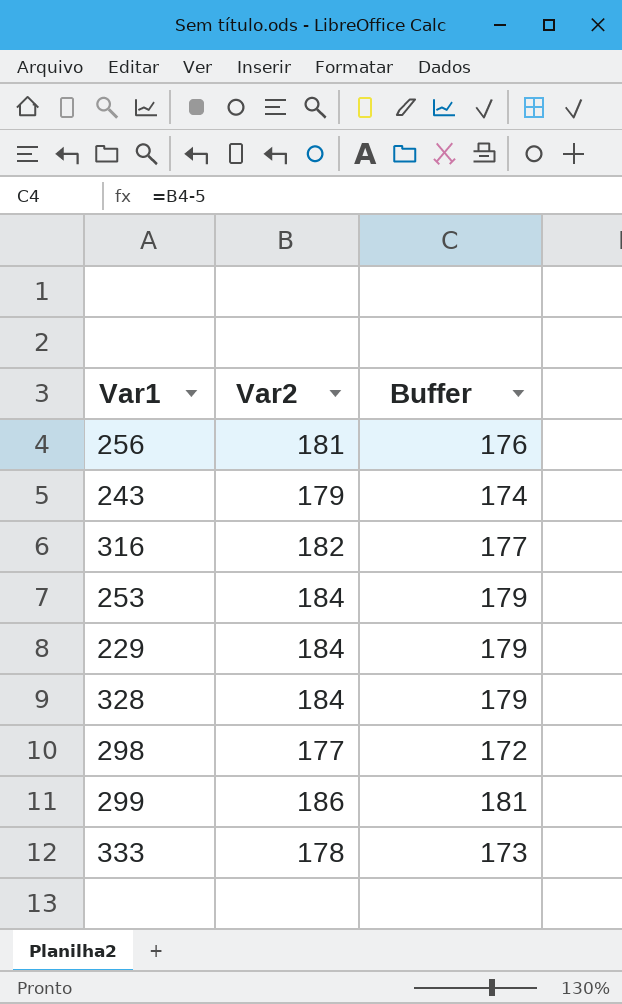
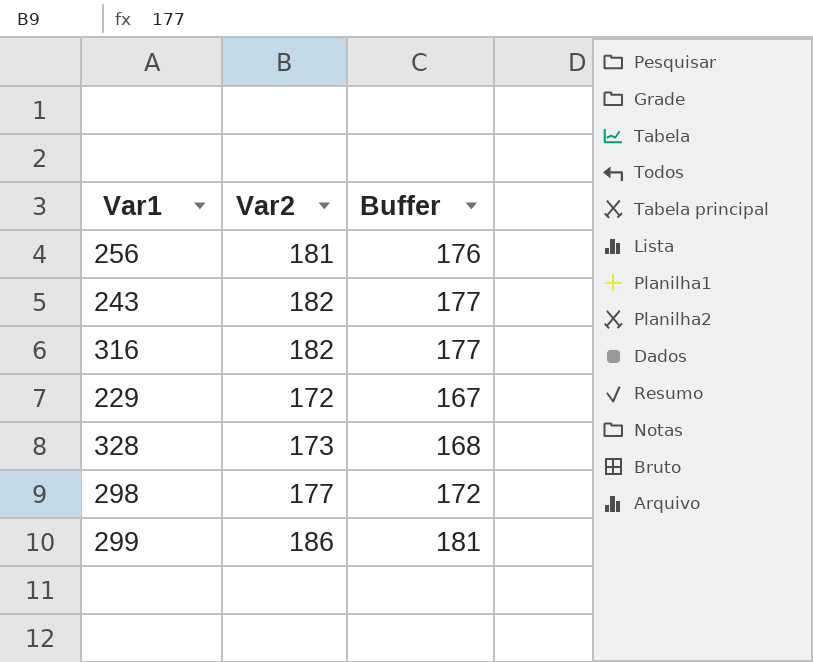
row 253: 184 | 179 -> none
row 333: 178 | 173 -> none
243 | Var2: 179 -> 182
243 | Buffer: 174 -> 177
229 | Var2: 184 -> 172
229 | Buffer: 179 -> 167
328 | Var2: 184 -> 173
328 | Buffer: 179 -> 168

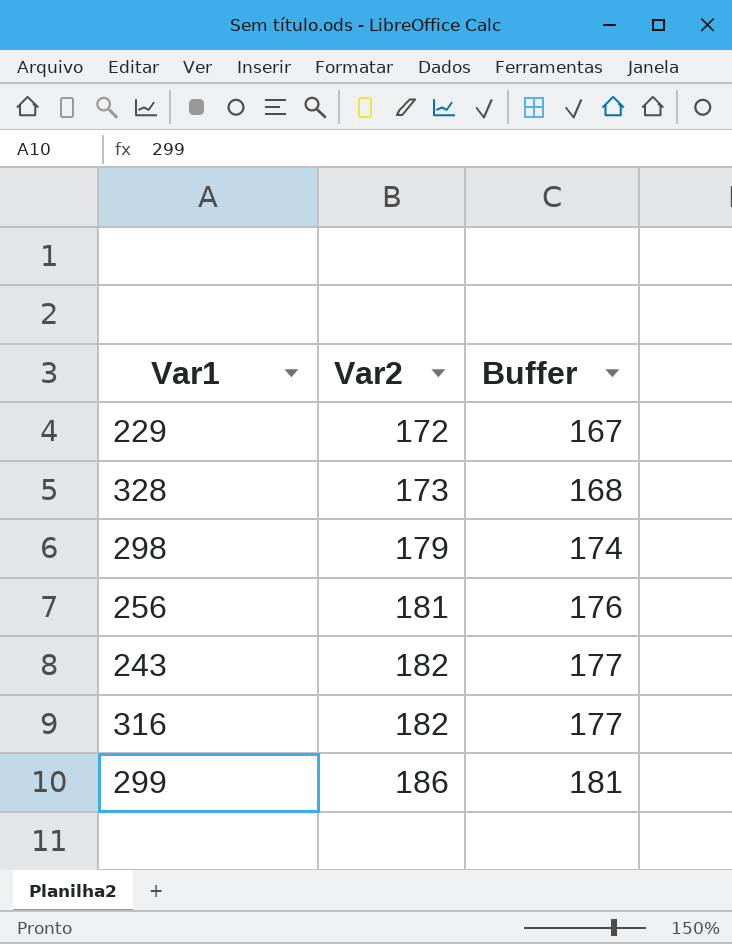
row order: none -> Var2 ascending
298 | Var2: 177 -> 179
298 | Buffer: 172 -> 174

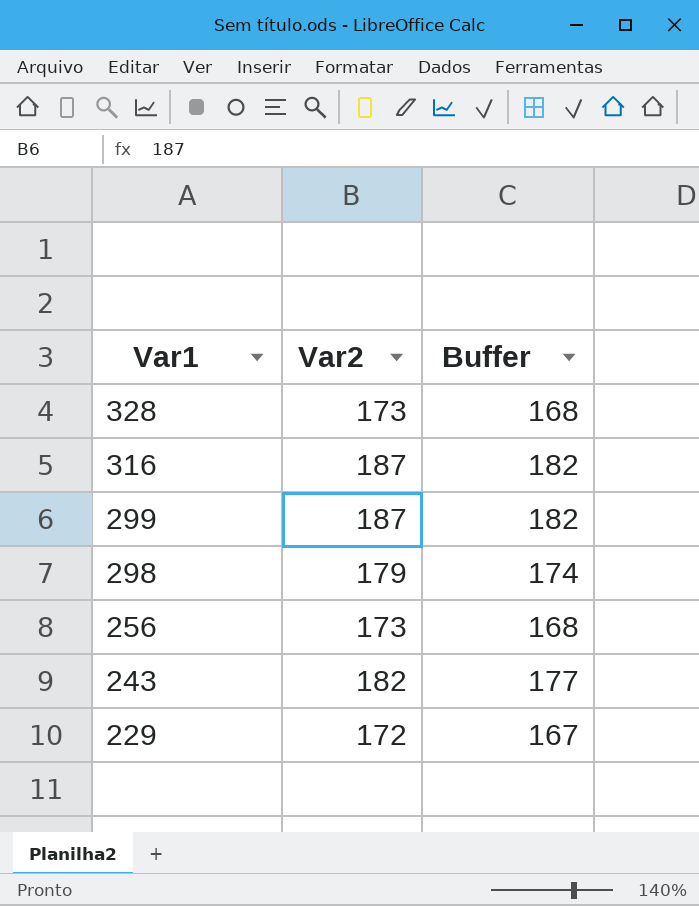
row order: Var2 ascending -> Var1 descending
316 | Var2: 182 -> 187
316 | Buffer: 177 -> 182
299 | Var2: 186 -> 187
299 | Buffer: 181 -> 182
256 | Var2: 181 -> 173
256 | Buffer: 176 -> 168

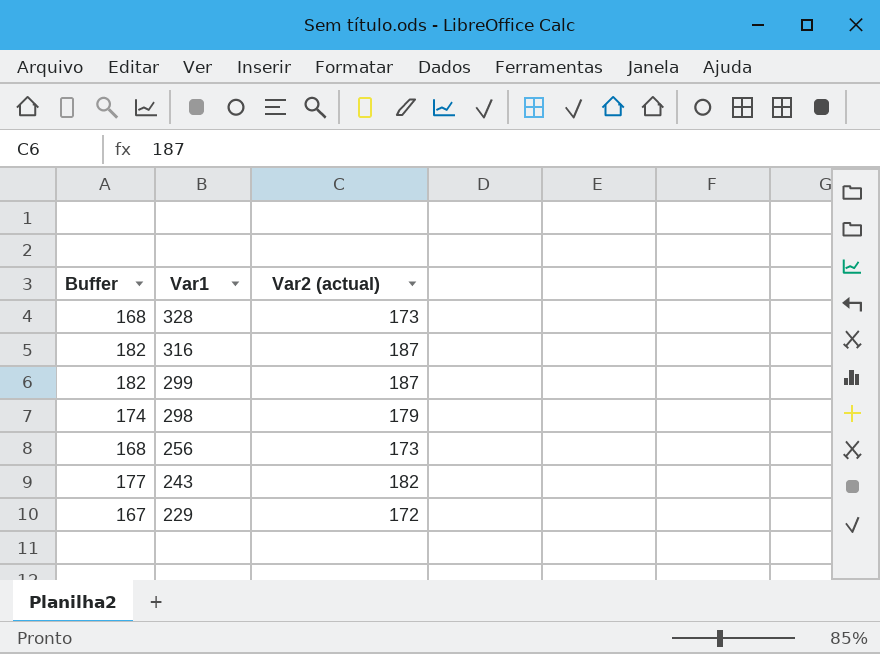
column Buffer | position: 3 -> 1
column name: Var2 -> Var2 (actual)

